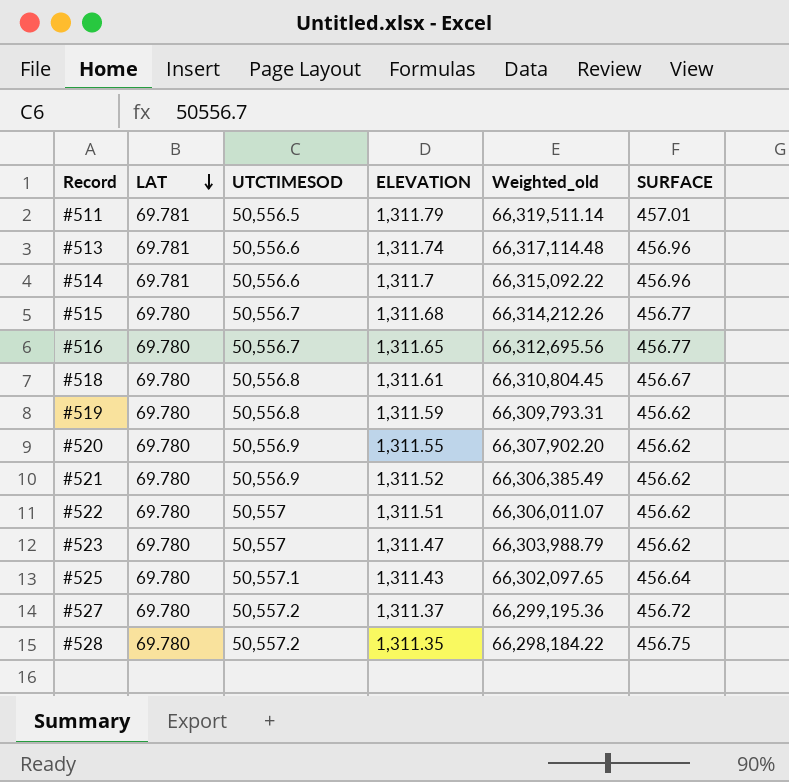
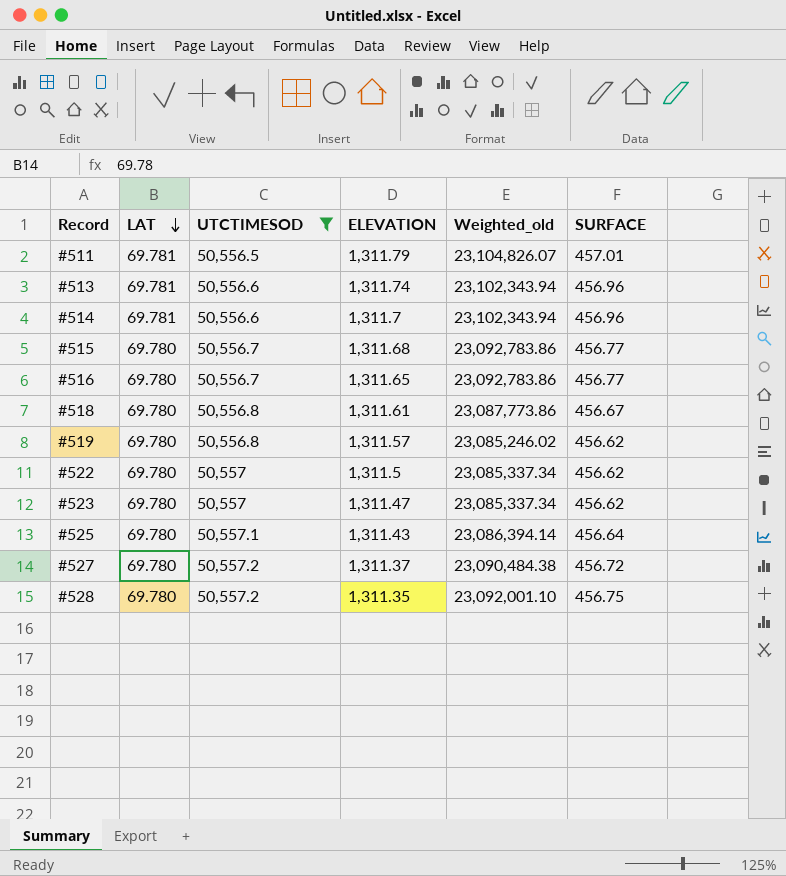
filter: none -> UTCTIMESOD != 50,556.9
column Weighted_old | formula: [UTCTIMESOD] * [ELEVATION] -> [UTCTIMESOD] * [SURFACE]
#519 | ELEVATION: 1,311.59 -> 1,311.57
#522 | ELEVATION: 1,311.51 -> 1,311.5

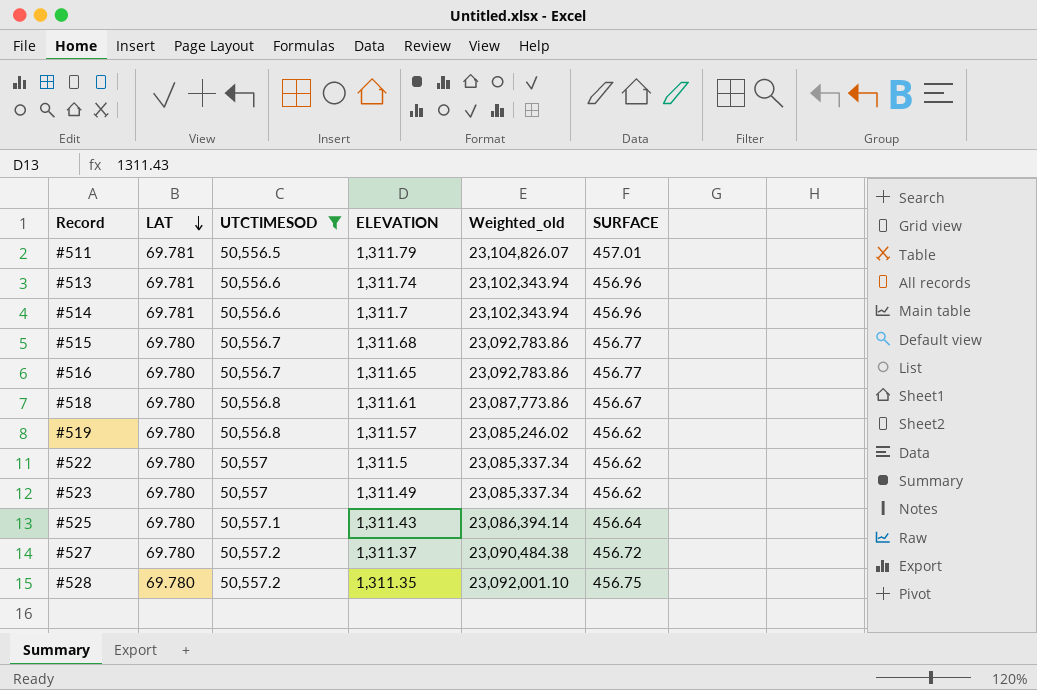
#523 | ELEVATION: 1,311.47 -> 1,311.49

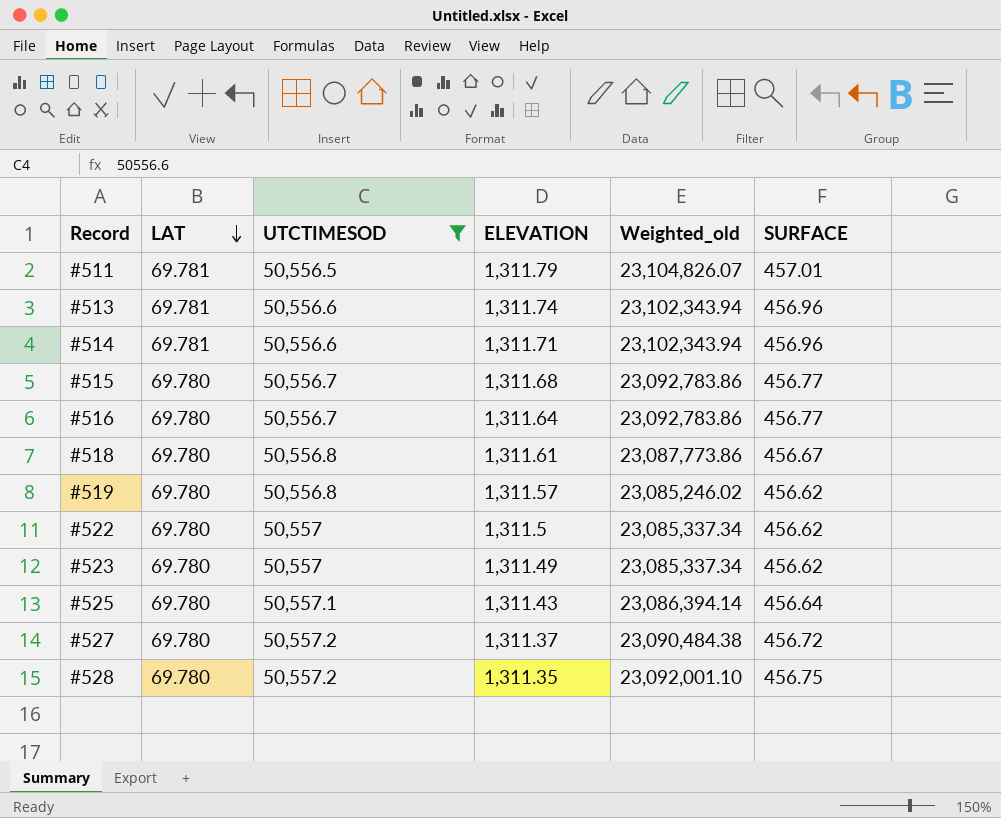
#514 | ELEVATION: 1,311.7 -> 1,311.71
#516 | ELEVATION: 1,311.65 -> 1,311.64

